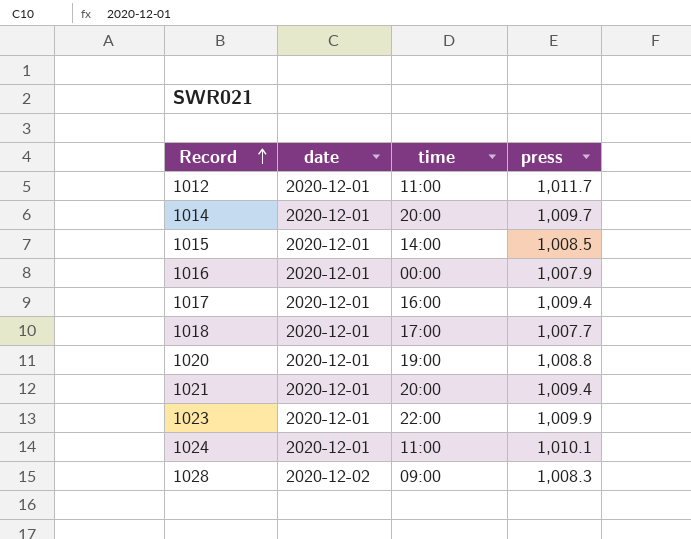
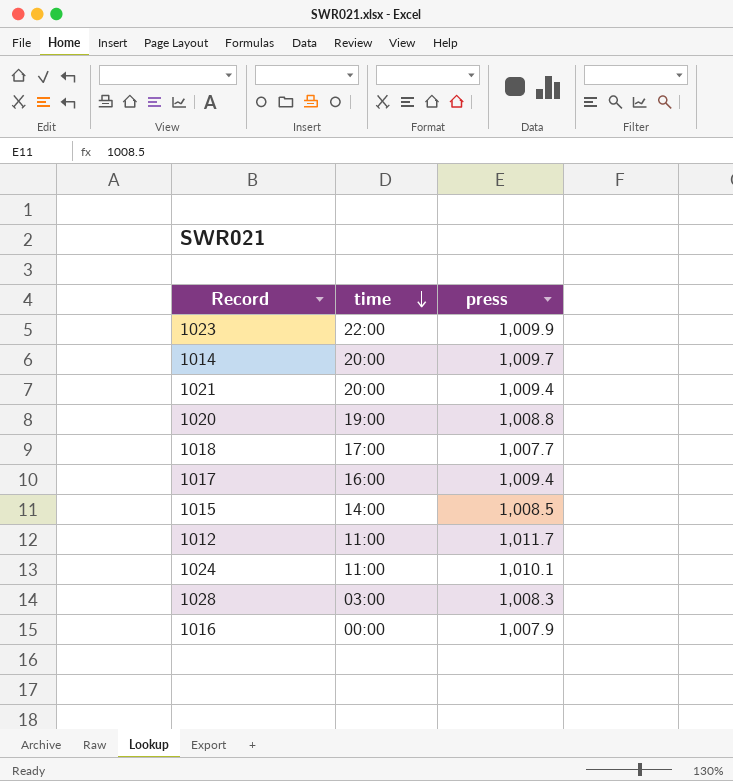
row order: Record ascending -> time descending
column date | position: 2 -> none
1028 | time: 09:00 -> 03:00

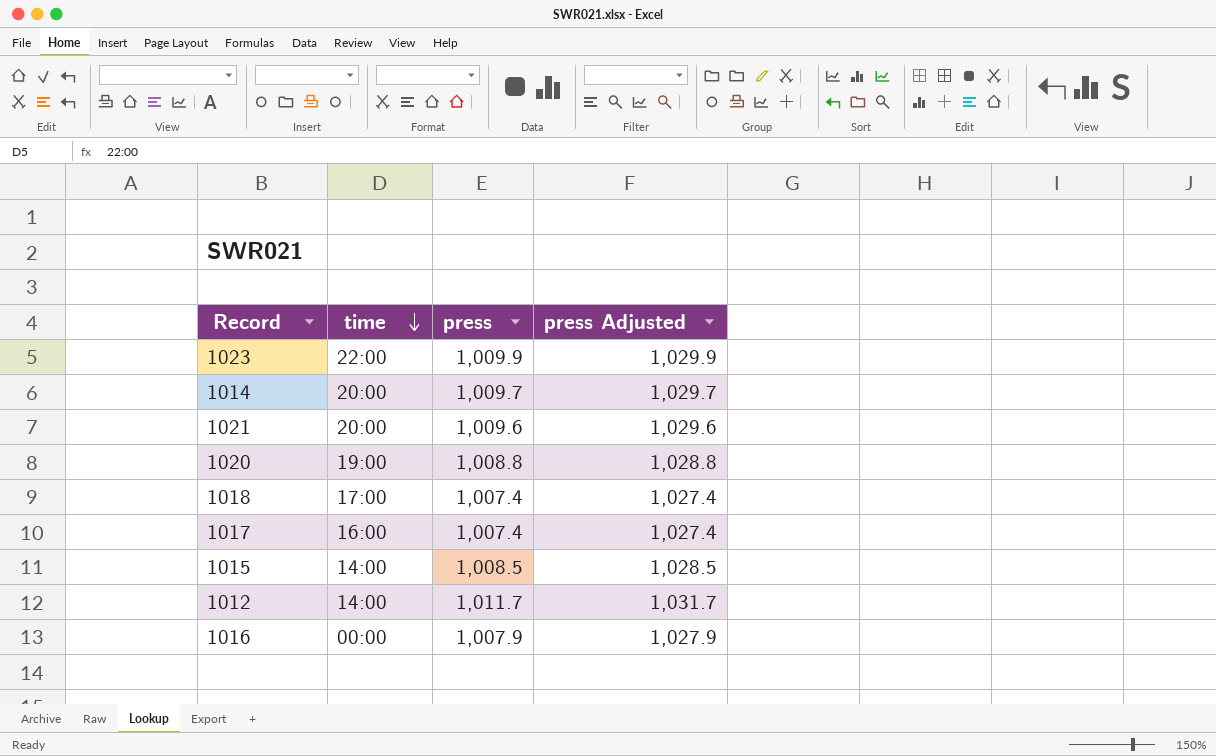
column press Adjusted | formula: none -> [press] + 20
row 1024: 11:00 | 1,010.1 -> none
row 1028: 03:00 | 1,008.3 -> none
1021 | press: 1,009.4 -> 1,009.6
1018 | press: 1,007.7 -> 1,007.4
1017 | press: 1,009.4 -> 1,007.4
1012 | time: 11:00 -> 14:00

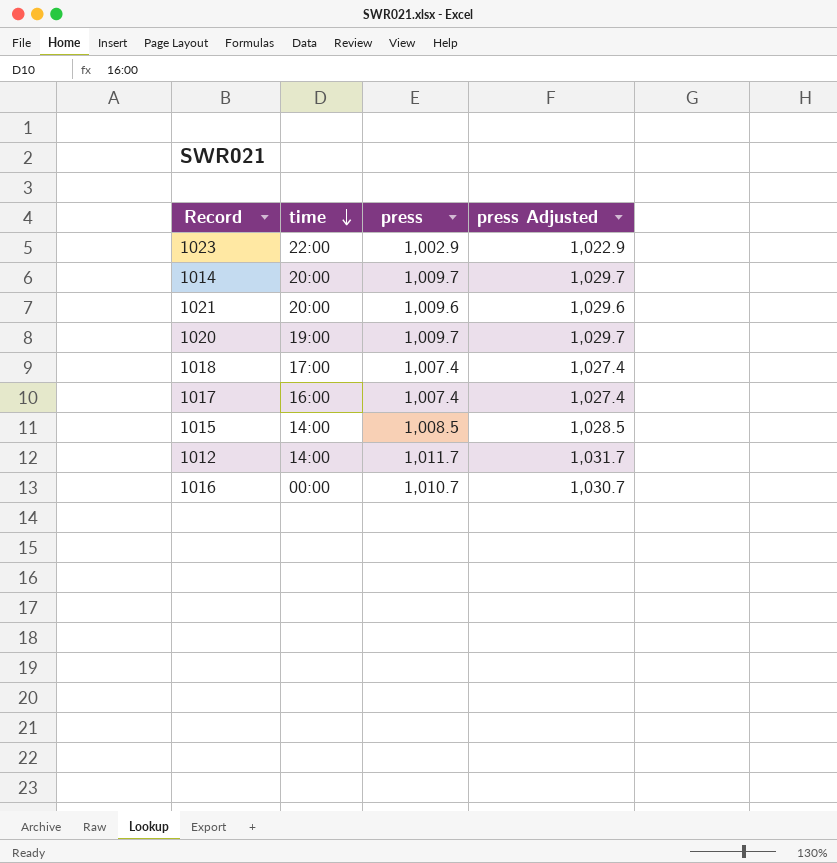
1023 | press: 1,009.9 -> 1,002.9
1023 | press Adjusted: 1,029.9 -> 1,022.9
1020 | press: 1,008.8 -> 1,009.7
1020 | press Adjusted: 1,028.8 -> 1,029.7
1016 | press: 1,007.9 -> 1,010.7
1016 | press Adjusted: 1,027.9 -> 1,030.7

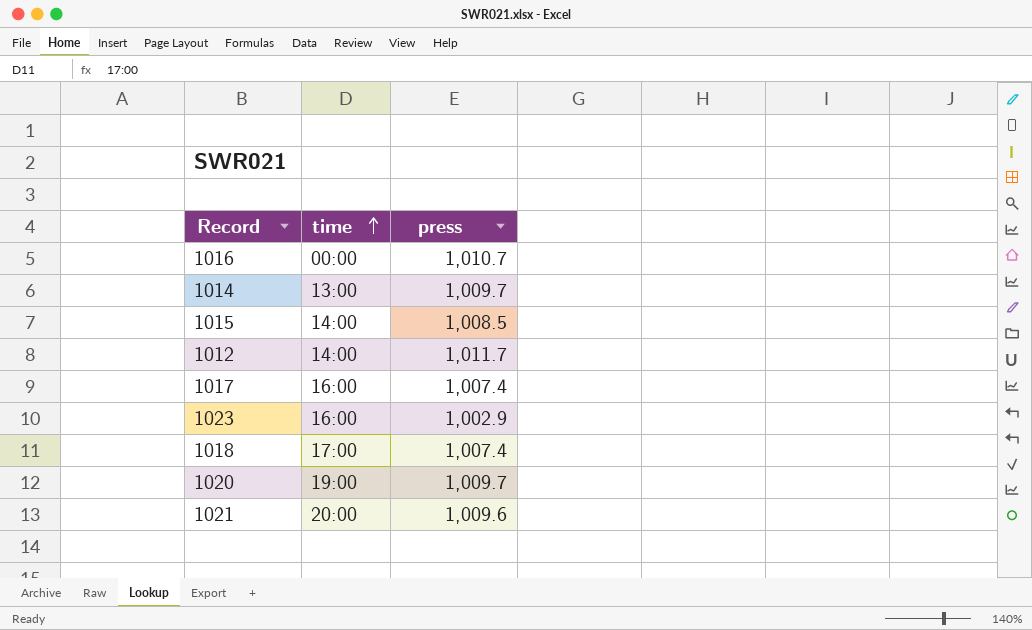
row order: time descending -> time ascending
column press Adjusted | formula: [press] + 20 -> none
1014 | time: 20:00 -> 13:00
1023 | time: 22:00 -> 16:00

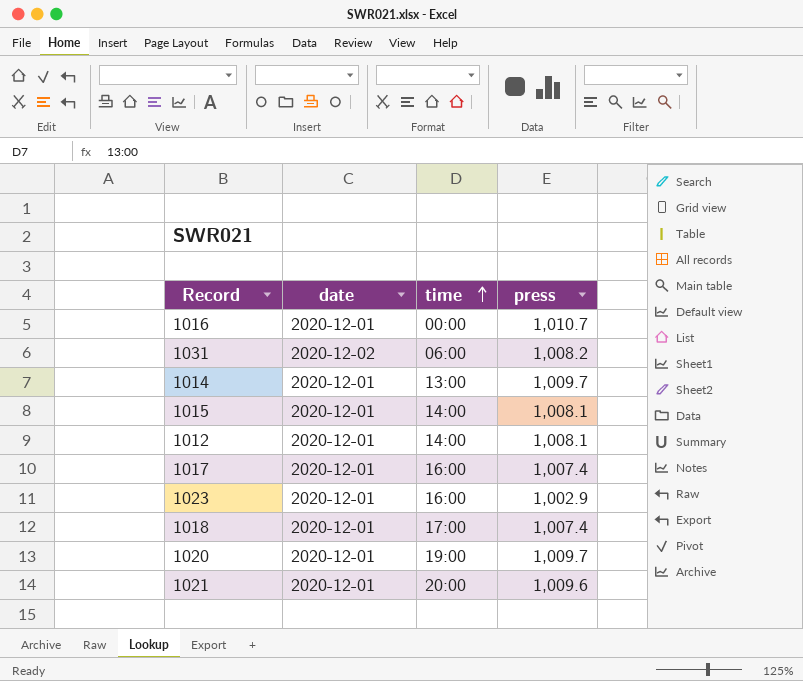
column date | position: none -> 2
row 1031: none -> 2020-12-02 | 06:00 | 1,008.2
1015 | press: 1,008.5 -> 1,008.1
1012 | press: 1,011.7 -> 1,008.1

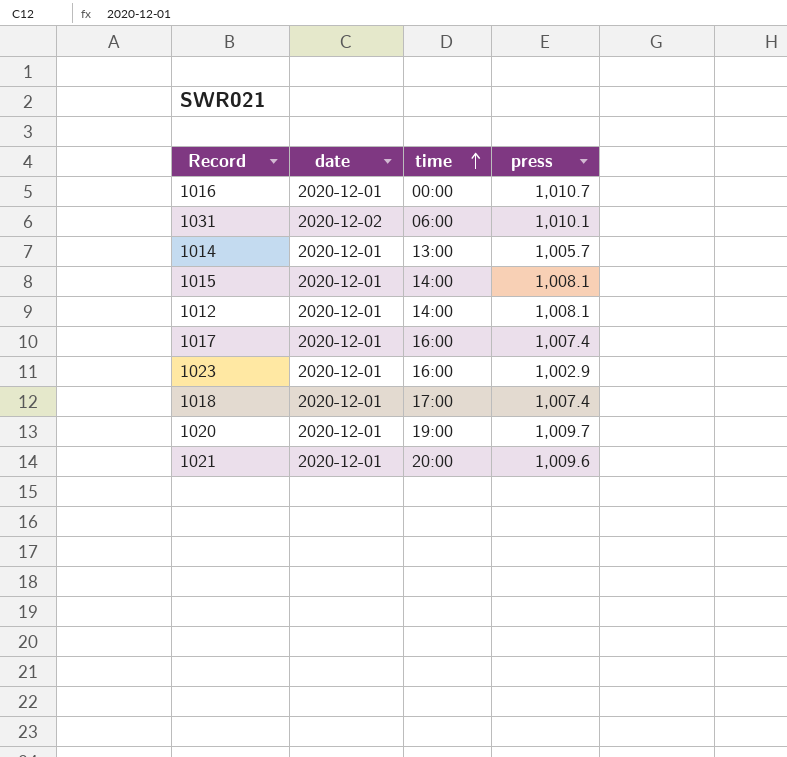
1031 | press: 1,008.2 -> 1,010.1
1014 | press: 1,009.7 -> 1,005.7

